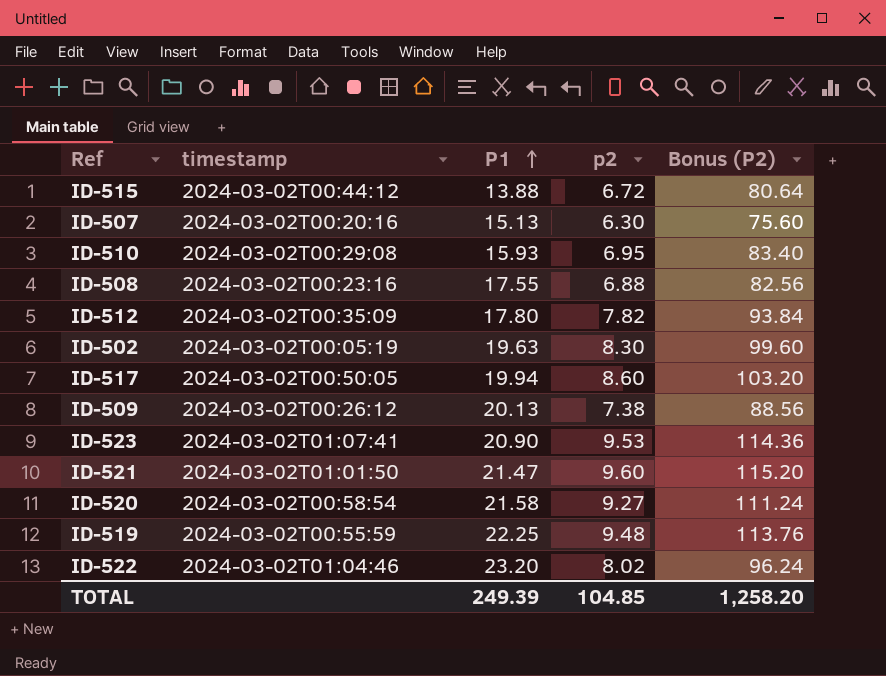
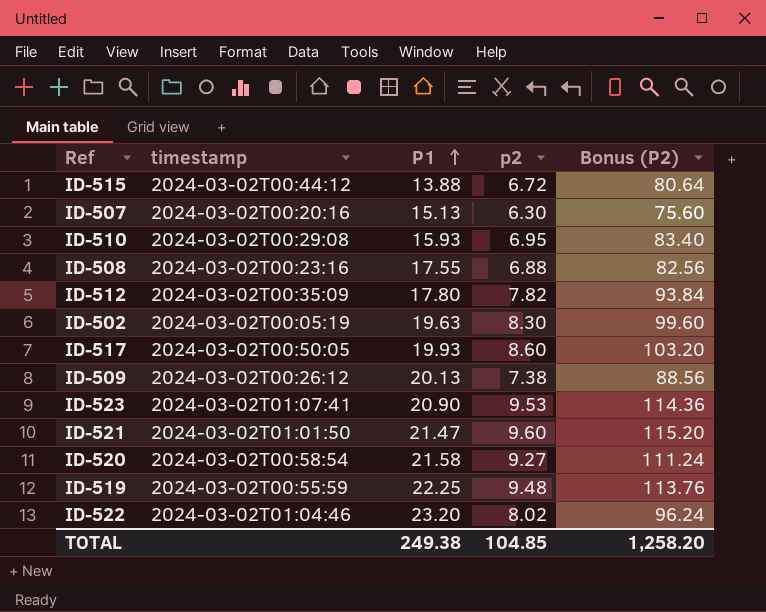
ID-517 | P1: 19.94 -> 19.93
TOTAL | P1: 249.39 -> 249.38

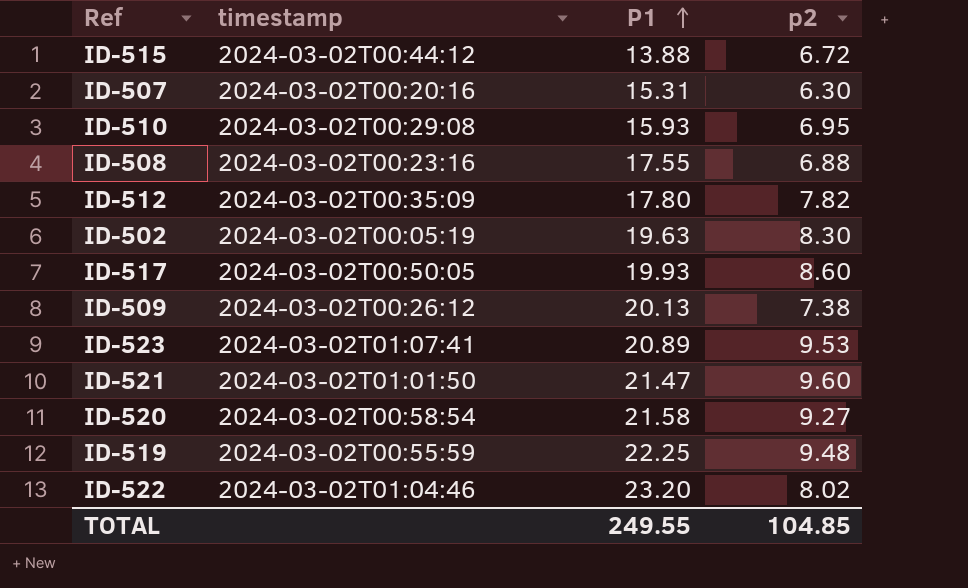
column Bonus (P2) | formula: [p2] * 12 -> none
ID-507 | P1: 15.13 -> 15.31
ID-523 | P1: 20.90 -> 20.89
TOTAL | P1: 249.38 -> 249.55

